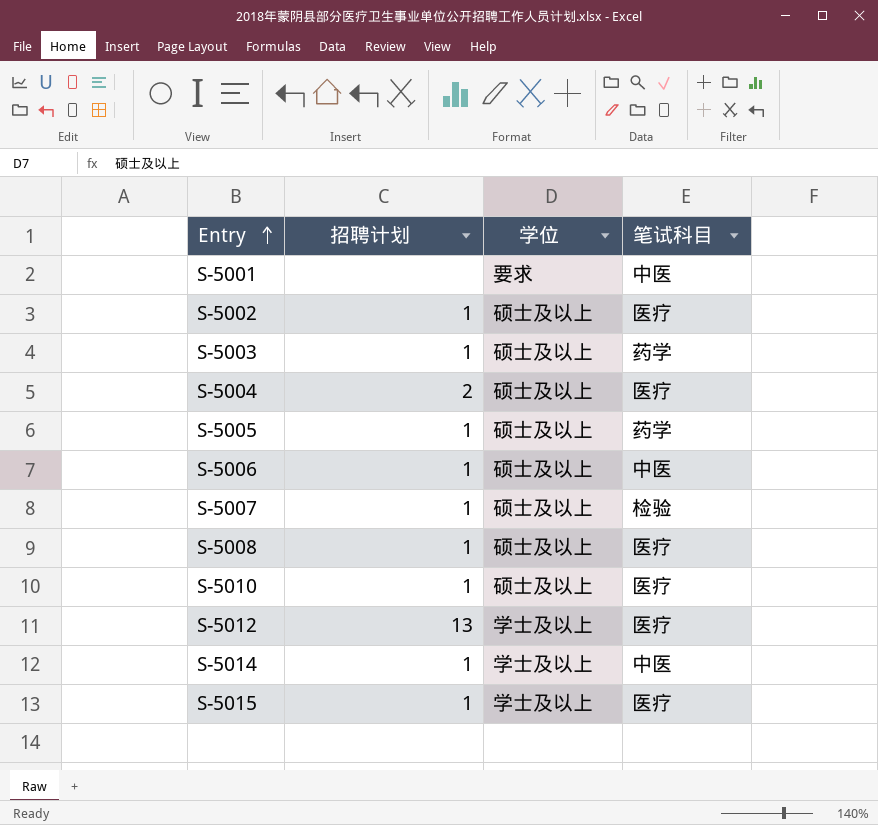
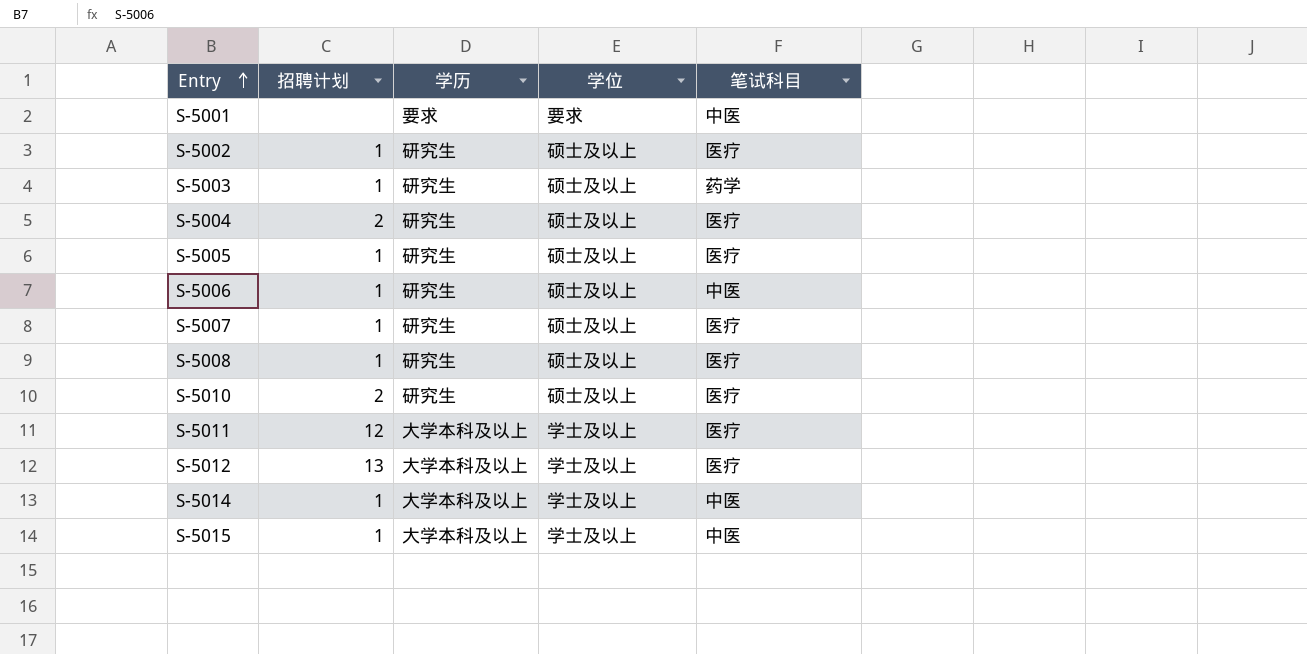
column 学历 | position: none -> 3
S-5005 | 笔试科目: 药学 -> 医疗
S-5007 | 笔试科目: 检验 -> 医疗
S-5010 | 招聘计划: 1 -> 2
row S-5011: none -> 12 | 大学本科及以上 | 学士及以上 | 医疗
S-5015 | 笔试科目: 医疗 -> 中医

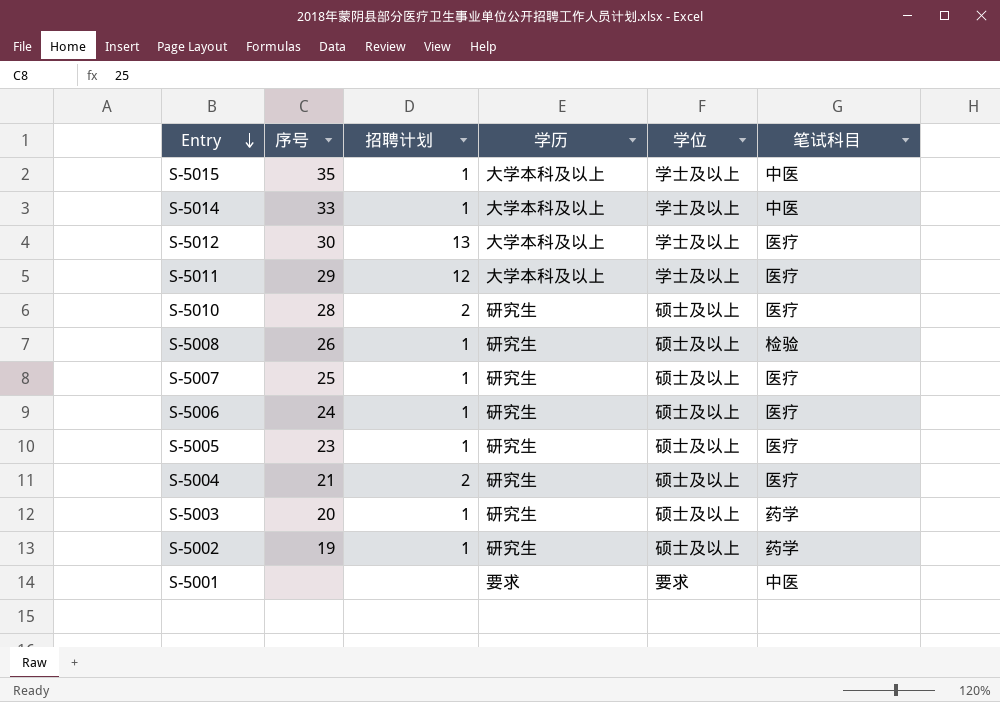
row order: Entry ascending -> Entry descending
column 序号 | position: none -> 2
S-5008 | 笔试科目: 医疗 -> 检验
S-5006 | 笔试科目: 中医 -> 医疗
S-5002 | 笔试科目: 医疗 -> 药学

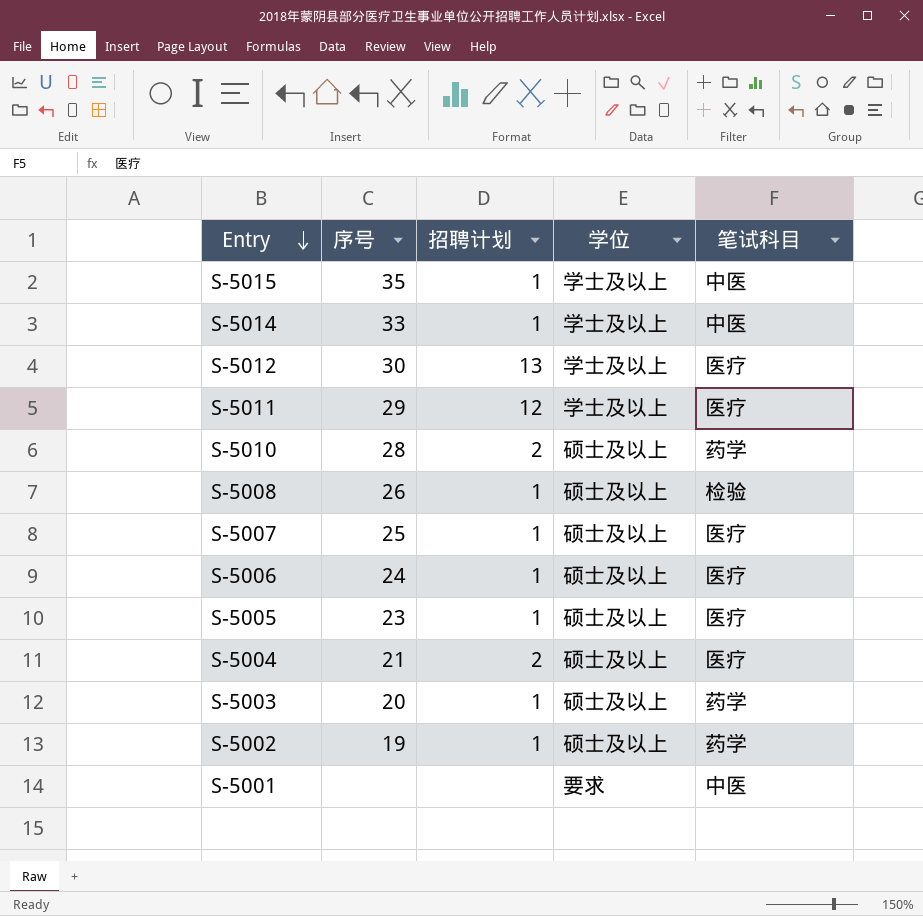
column 学历 | position: 4 -> none
S-5010 | 笔试科目: 医疗 -> 药学

